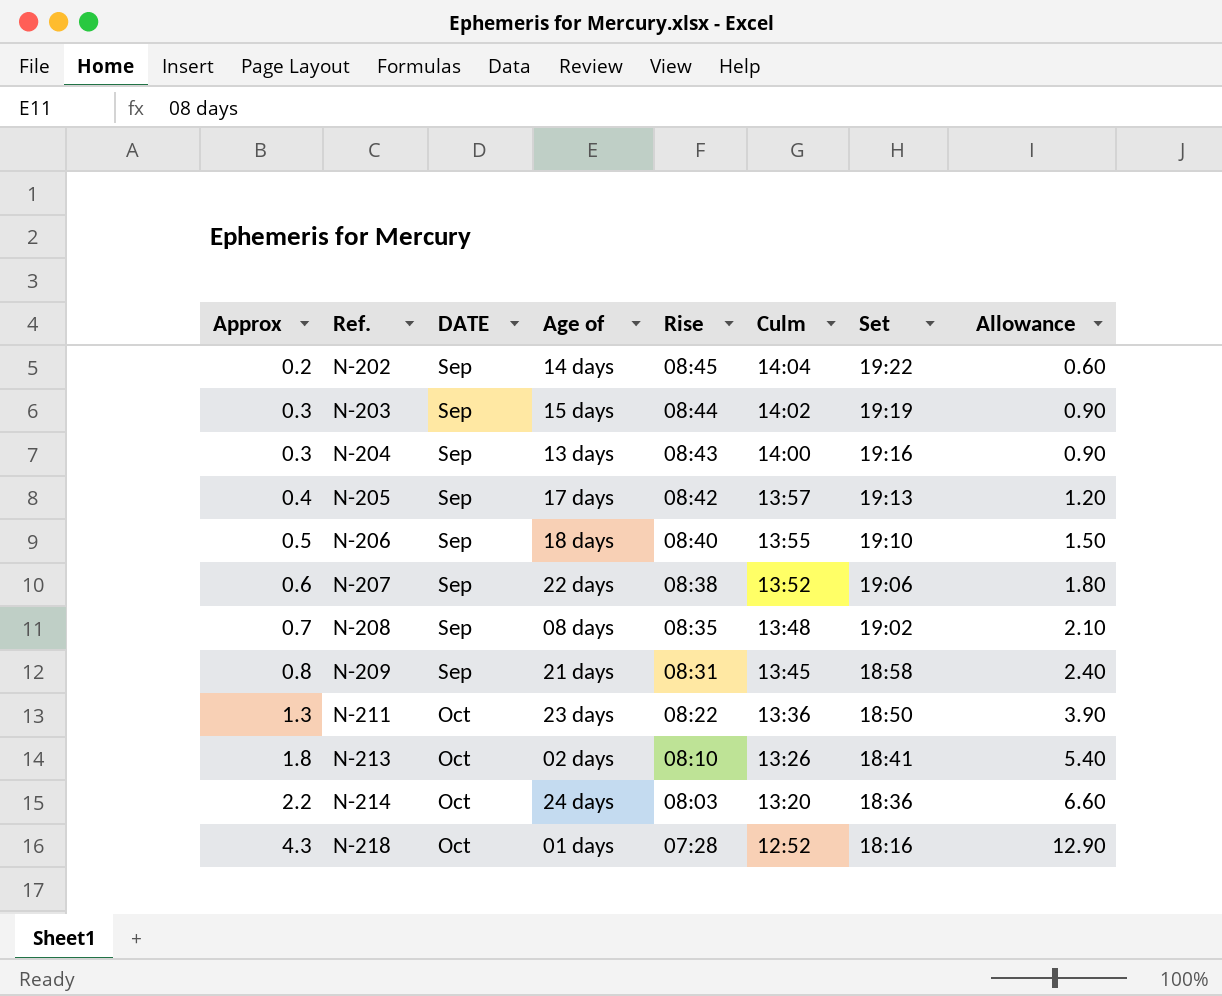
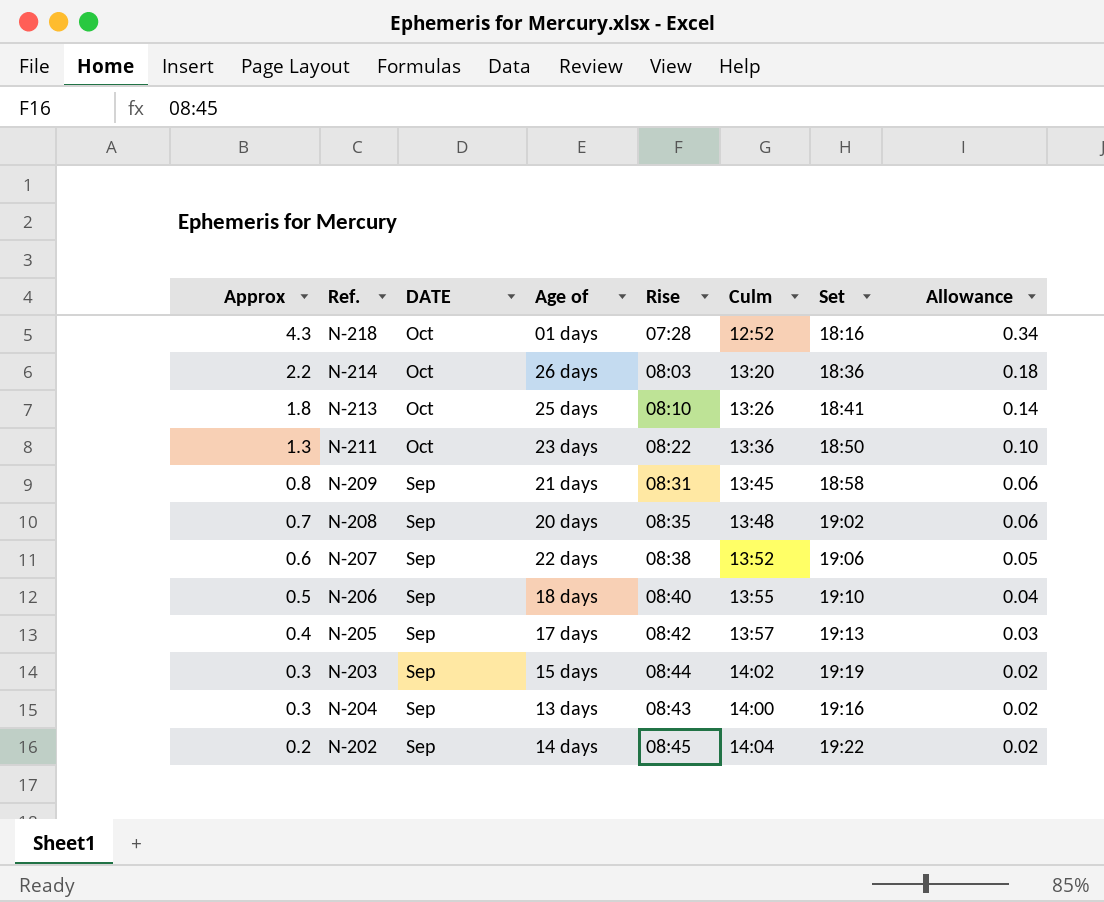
row order: Approx ascending -> Approx descending
column Allowance | formula: [Approx] * 3 -> [Approx] * 0.08
N-214 | Age of: 24 days -> 26 days
N-213 | Age of: 02 days -> 25 days
N-208 | Age of: 08 days -> 20 days

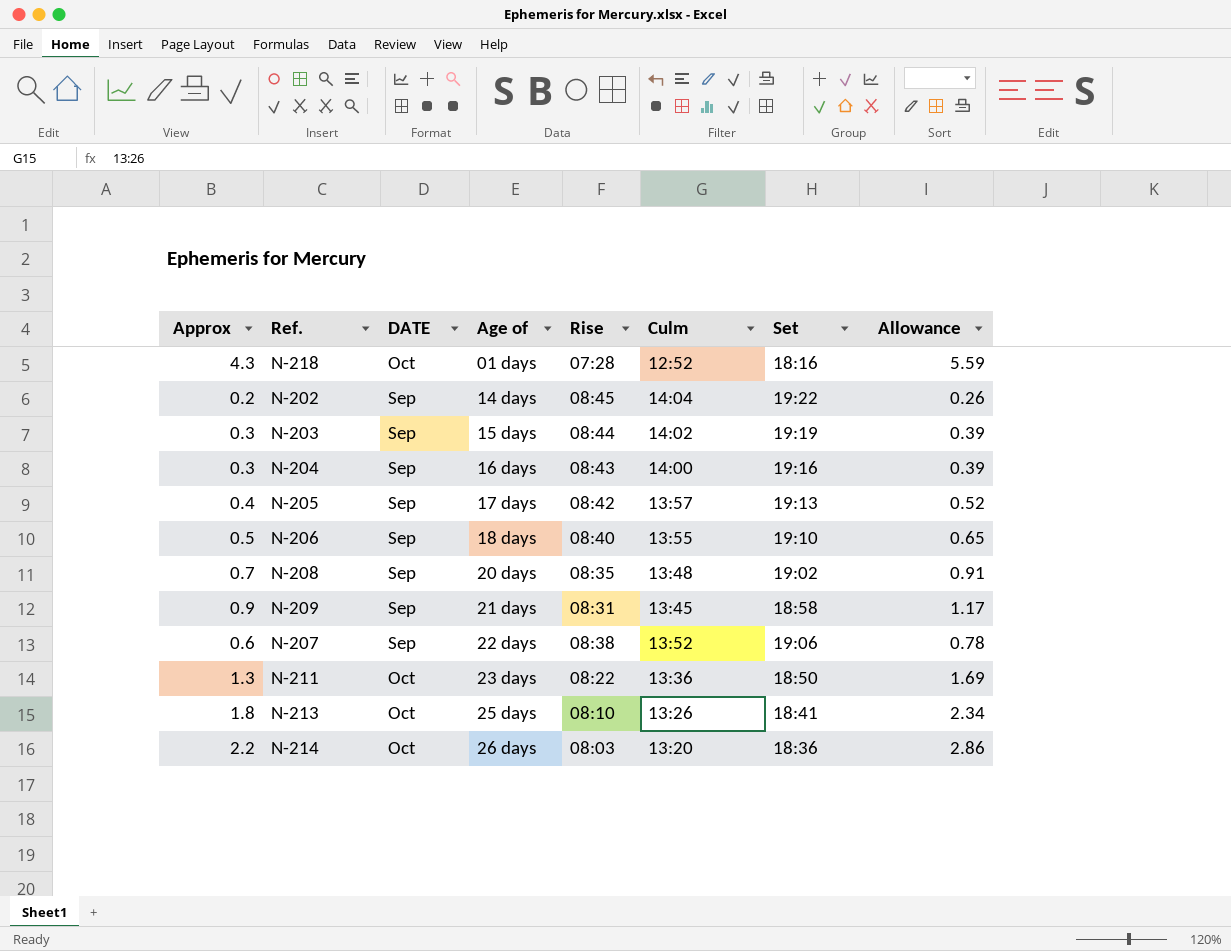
row order: Approx descending -> Age of ascending
column Allowance | formula: [Approx] * 0.08 -> [Approx] * 1.3
N-204 | Age of: 13 days -> 16 days
N-209 | Approx: 0.8 -> 0.9

